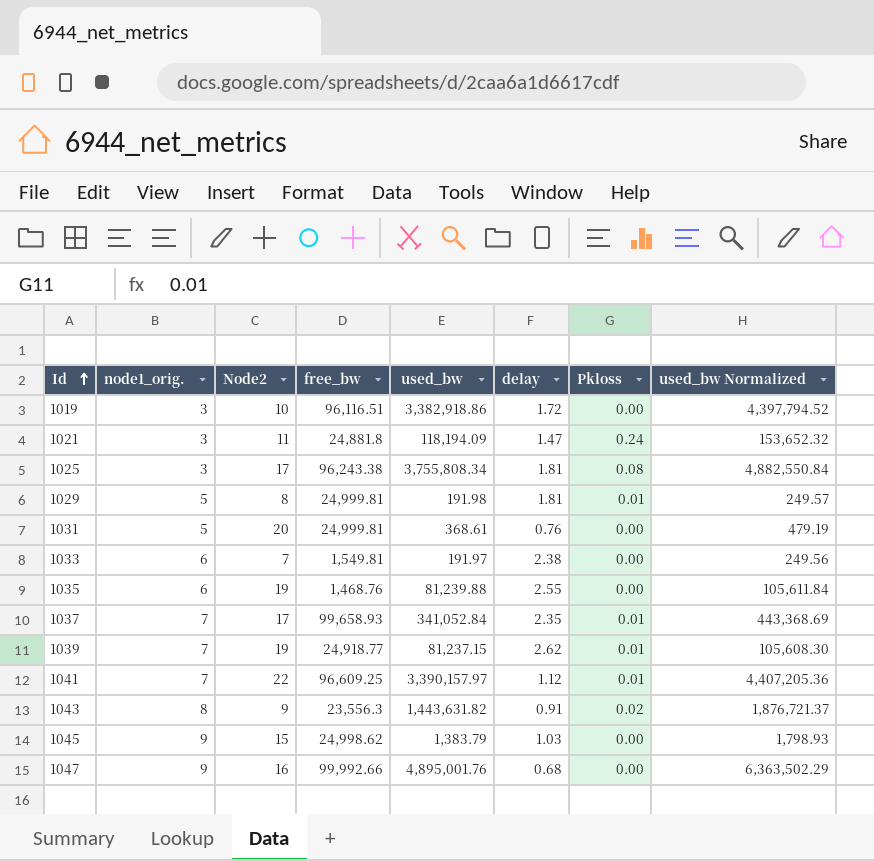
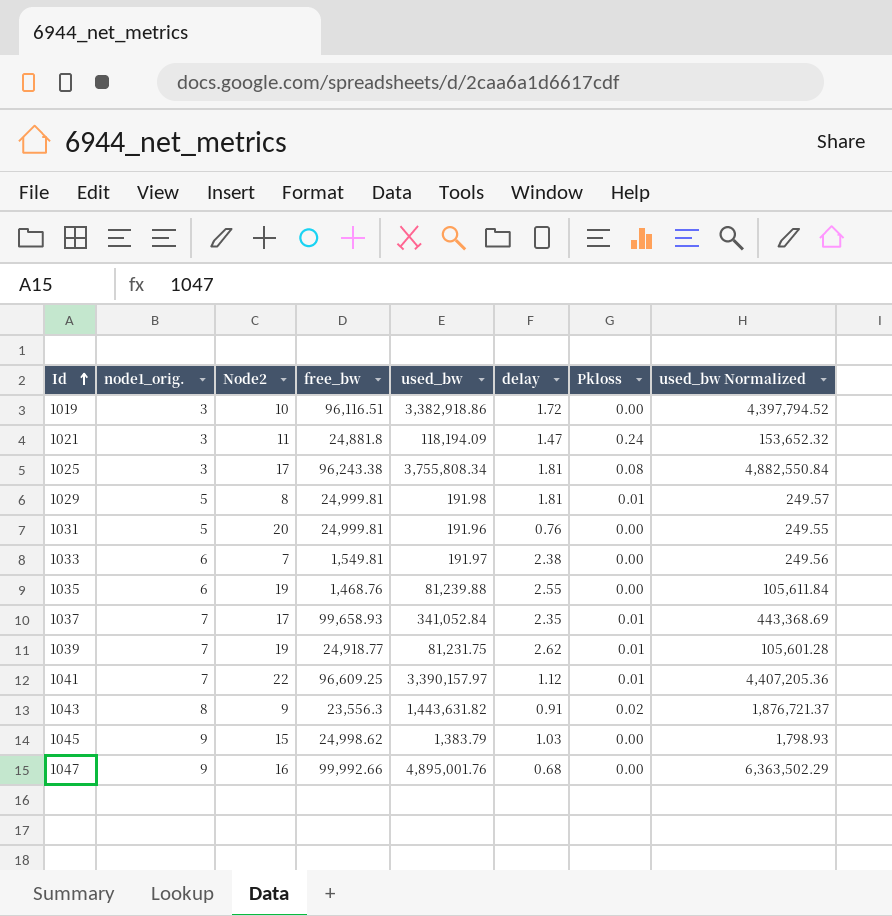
1031 | used_bw: 368.61 -> 191.96
1031 | used_bw Normalized: 479.19 -> 249.55
1039 | used_bw: 81,237.15 -> 81,231.75
1039 | used_bw Normalized: 105,608.30 -> 105,601.28

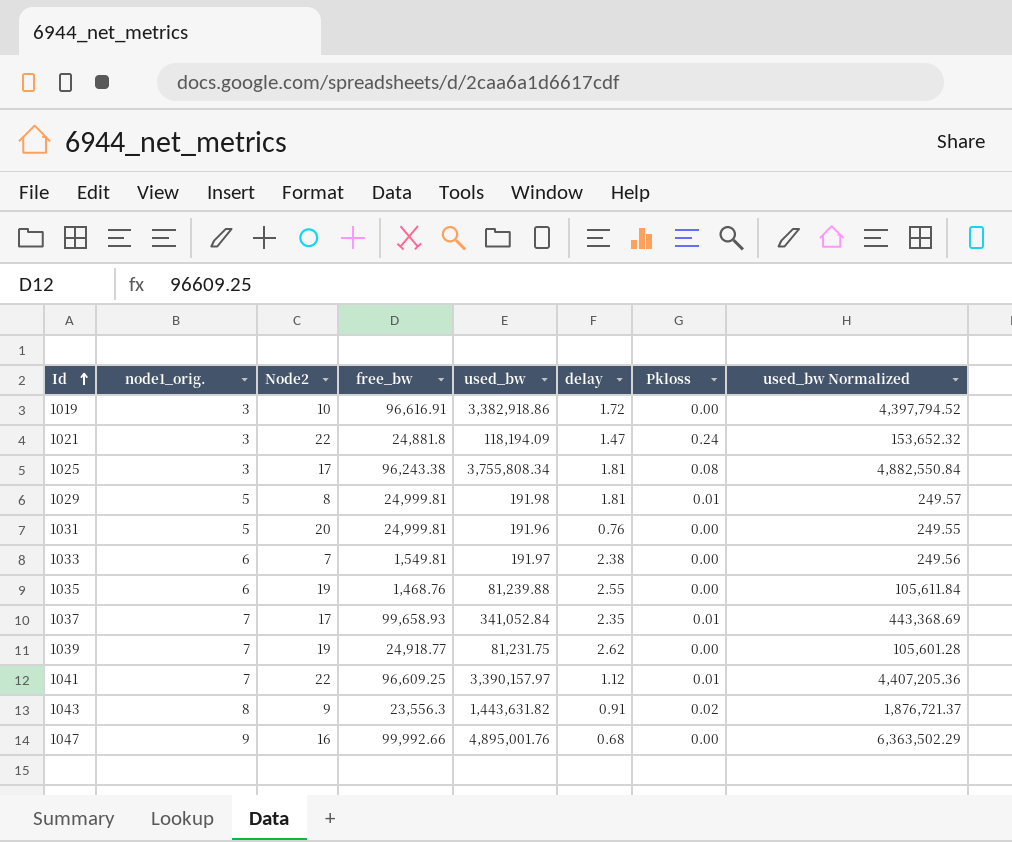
row 1045: 9 | 15 | 24,998.62 | 1,383.79 | 1.03 | 0.00 | 1,798.93 -> none
1019 | free_bw: 96,116.51 -> 96,616.91
1021 | Node2: 11 -> 22
1039 | Pkloss: 0.01 -> 0.00

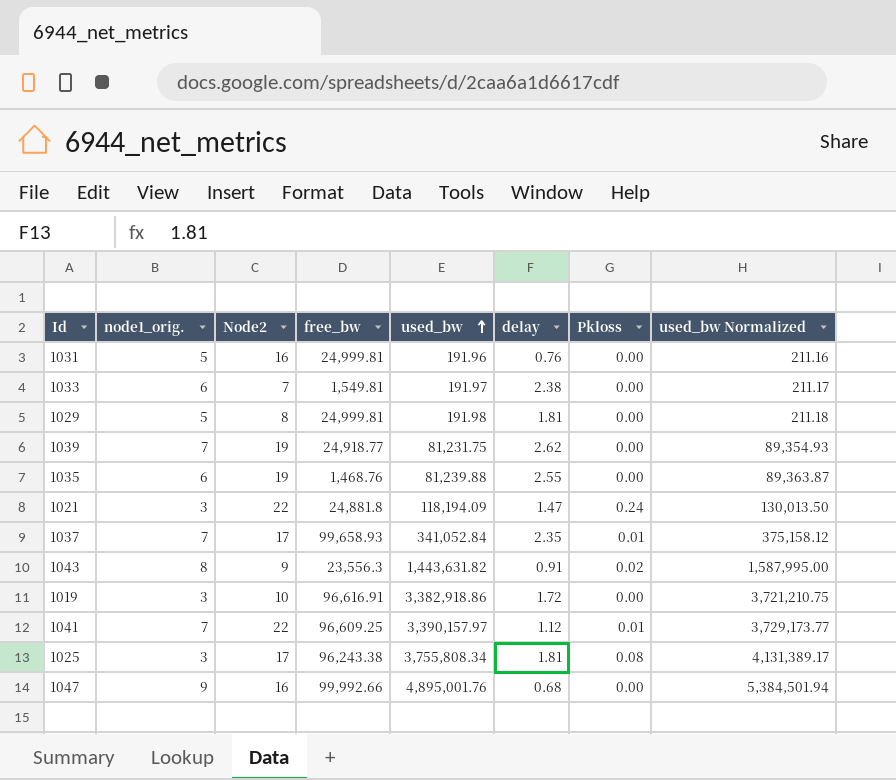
row order: Id ascending -> used_bw ascending
column used_bw Normalized | formula: [used_bw] * 1.3 -> [used_bw] * 1.1
1031 | Node2: 20 -> 16
1029 | Pkloss: 0.01 -> 0.00

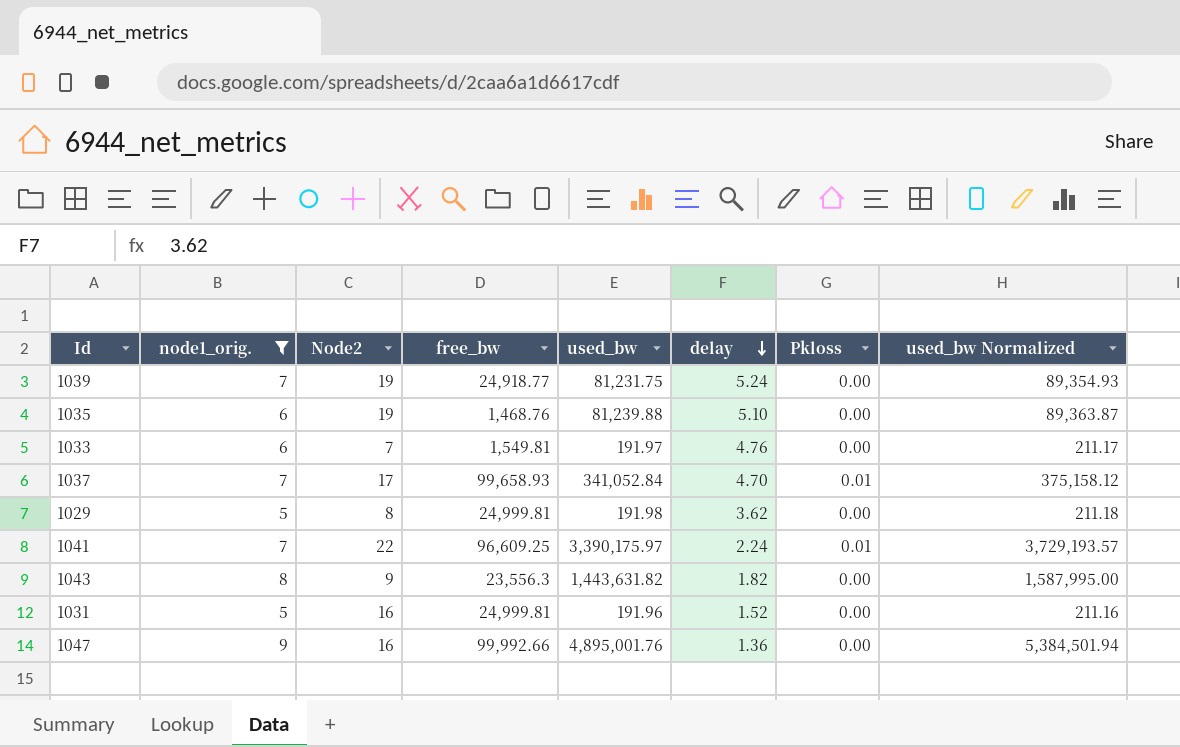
filter: none -> node1_orig. != 3
row order: used_bw ascending -> delay descending
1039 | delay: 2.62 -> 5.24
1035 | delay: 2.55 -> 5.10
1033 | delay: 2.38 -> 4.76
1037 | delay: 2.35 -> 4.70
1029 | delay: 1.81 -> 3.62
1041 | used_bw: 3,390,157.97 -> 3,390,175.97
1041 | delay: 1.12 -> 2.24
1041 | used_bw Normalized: 3,729,173.77 -> 3,729,193.57
1043 | delay: 0.91 -> 1.82
1043 | Pkloss: 0.02 -> 0.00
1031 | delay: 0.76 -> 1.52
1047 | delay: 0.68 -> 1.36

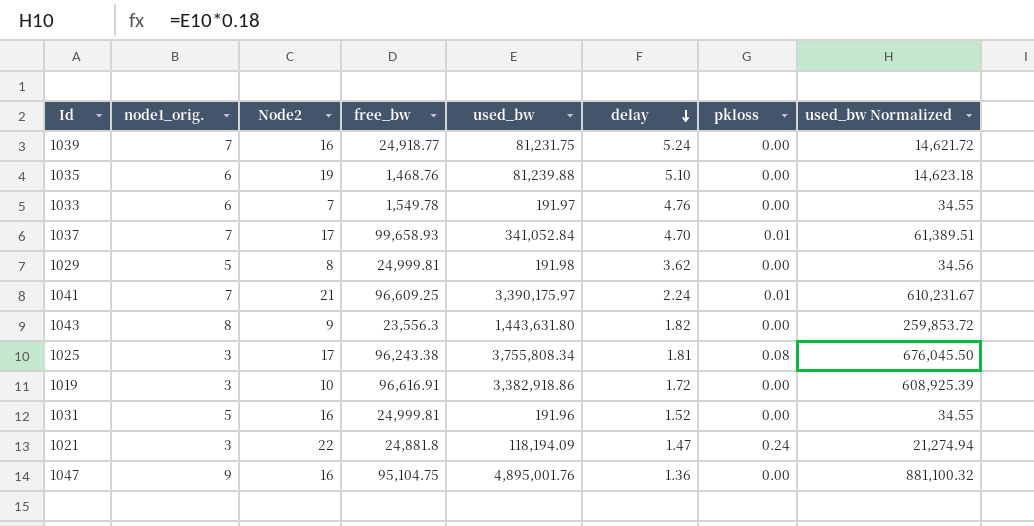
filter: node1_orig. != 3 -> none
column name: Pkloss -> pkloss
column used_bw Normalized | formula: [used_bw] * 1.1 -> [used_bw] * 0.18
1039 | Node2: 19 -> 16
1033 | free_bw: 1,549.81 -> 1,549.78
1041 | Node2: 22 -> 21
1043 | used_bw: 1,443,631.82 -> 1,443,631.80
1047 | free_bw: 99,992.66 -> 95,104.75

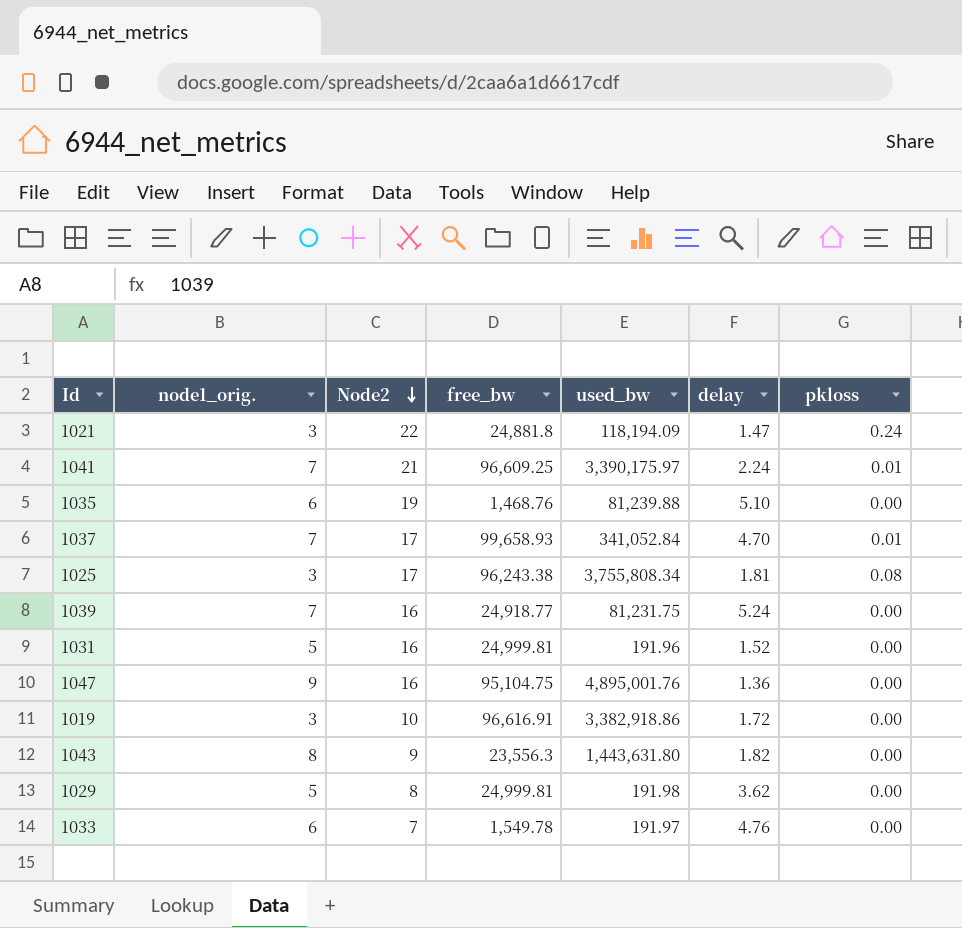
row order: delay descending -> Node2 descending
column used_bw Normalized | formula: [used_bw] * 0.18 -> none

